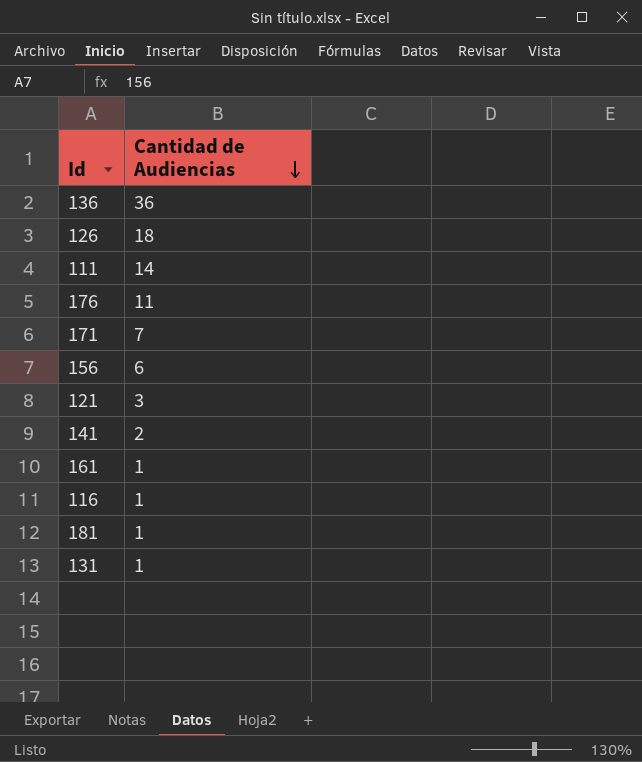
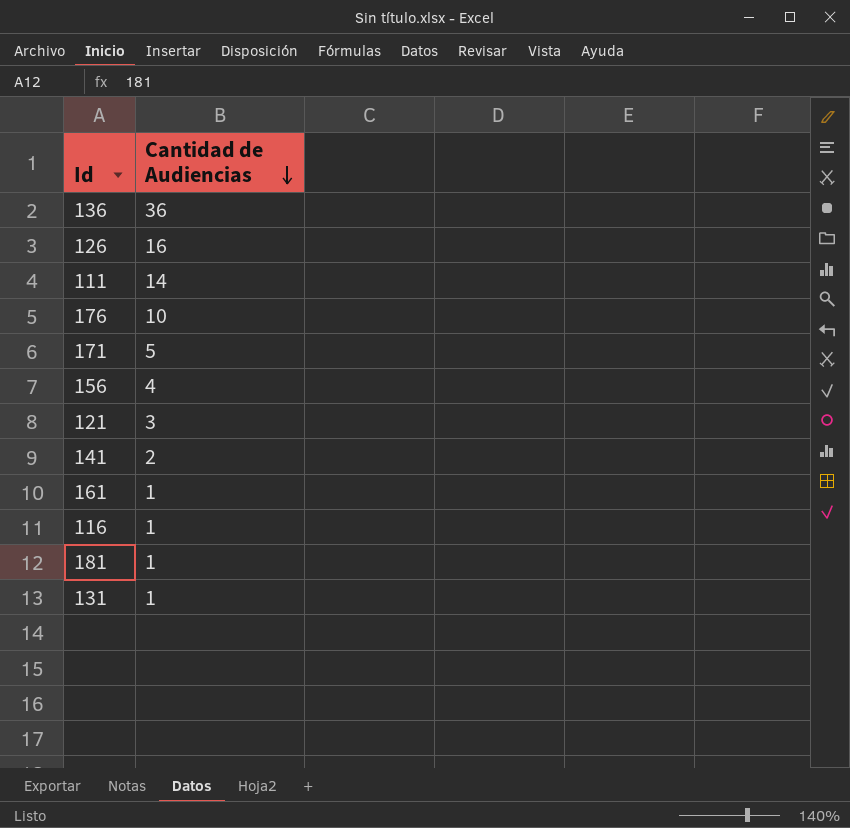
126 | Cantidad de Audiencias: 18 -> 16
176 | Cantidad de Audiencias: 11 -> 10
171 | Cantidad de Audiencias: 7 -> 5
156 | Cantidad de Audiencias: 6 -> 4

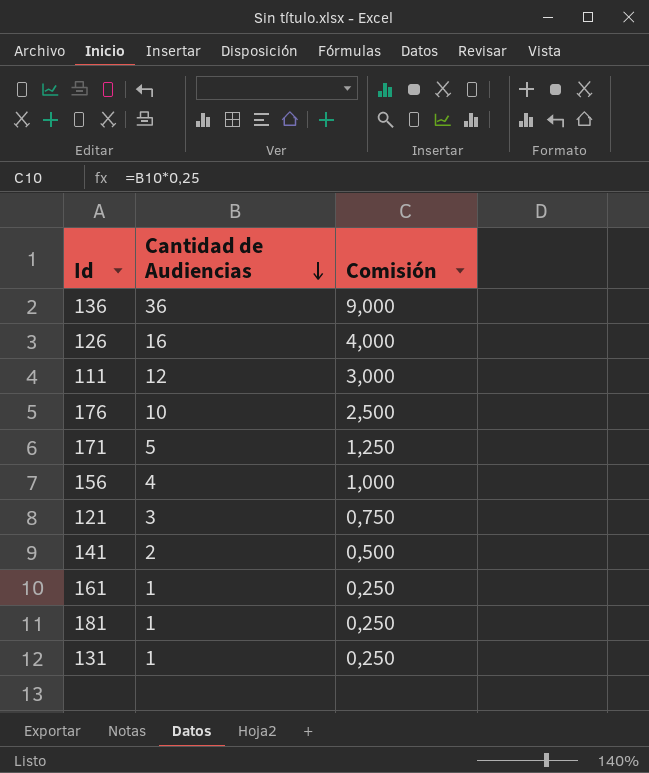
column Comisión | formula: none -> [Cantidad de Audiencias] * 0,25
row 116: 1 -> none
111 | Cantidad de Audiencias: 14 -> 12

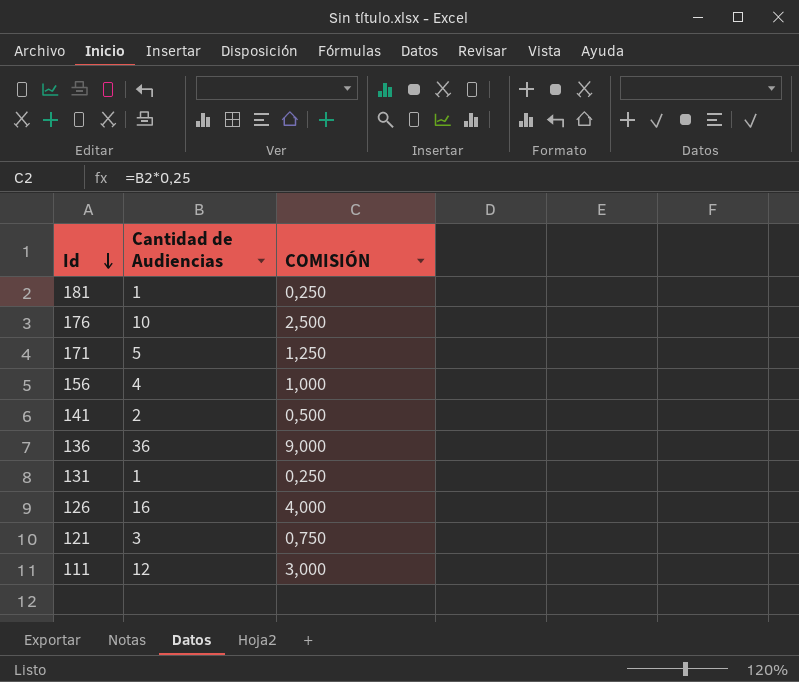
row order: Cantidad de Audiencias descending -> Id descending
column name: Comisión -> COMISIÓN
row 161: 1 | 0,250 -> none

